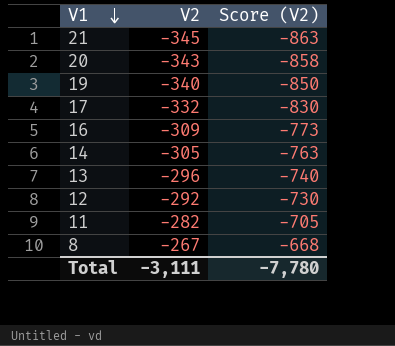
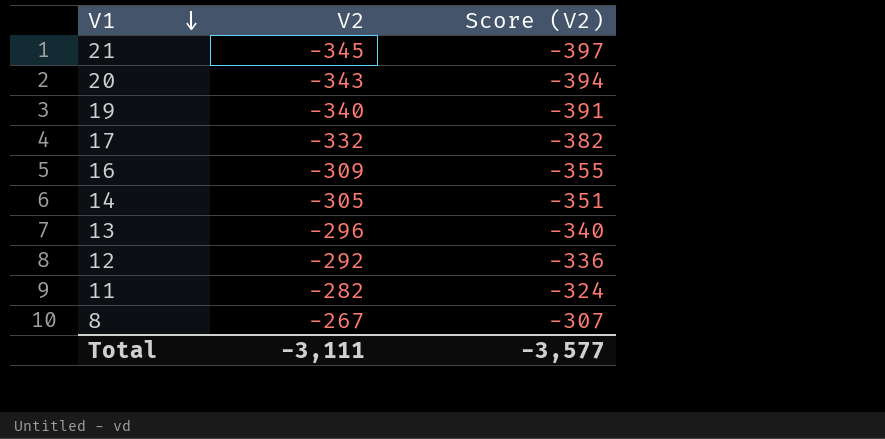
column Score (V2) | formula: [V2] * 2.5 -> [V2] * 1.15
Total | Score (V2): -7,780 -> -3,577

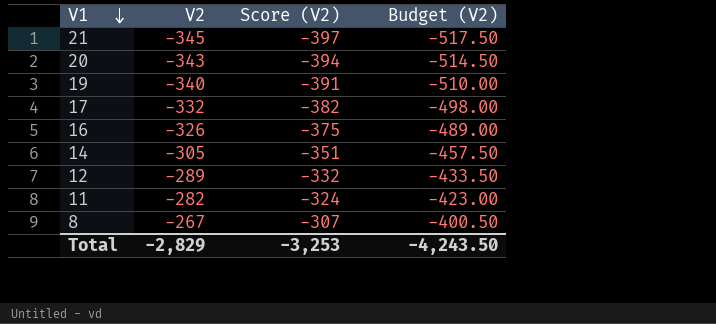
column Budget (V2) | formula: none -> [V2] * 1.5
row 13: -296 | -340 -> none
16 | V2: -309 -> -326
16 | Score (V2): -355 -> -375
12 | V2: -292 -> -289
12 | Score (V2): -336 -> -332
Total | V2: -3,111 -> -2,829
Total | Score (V2): -3,577 -> -3,253

